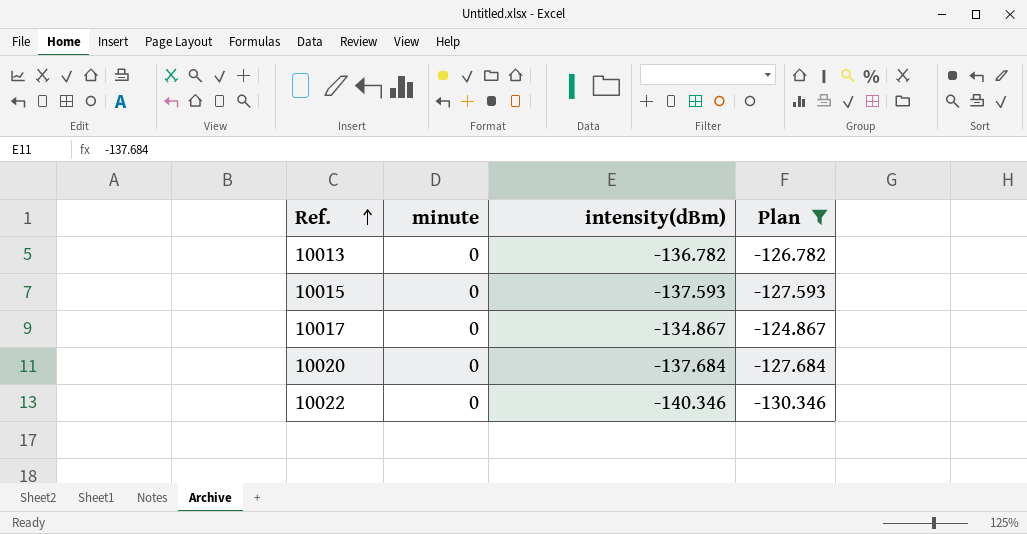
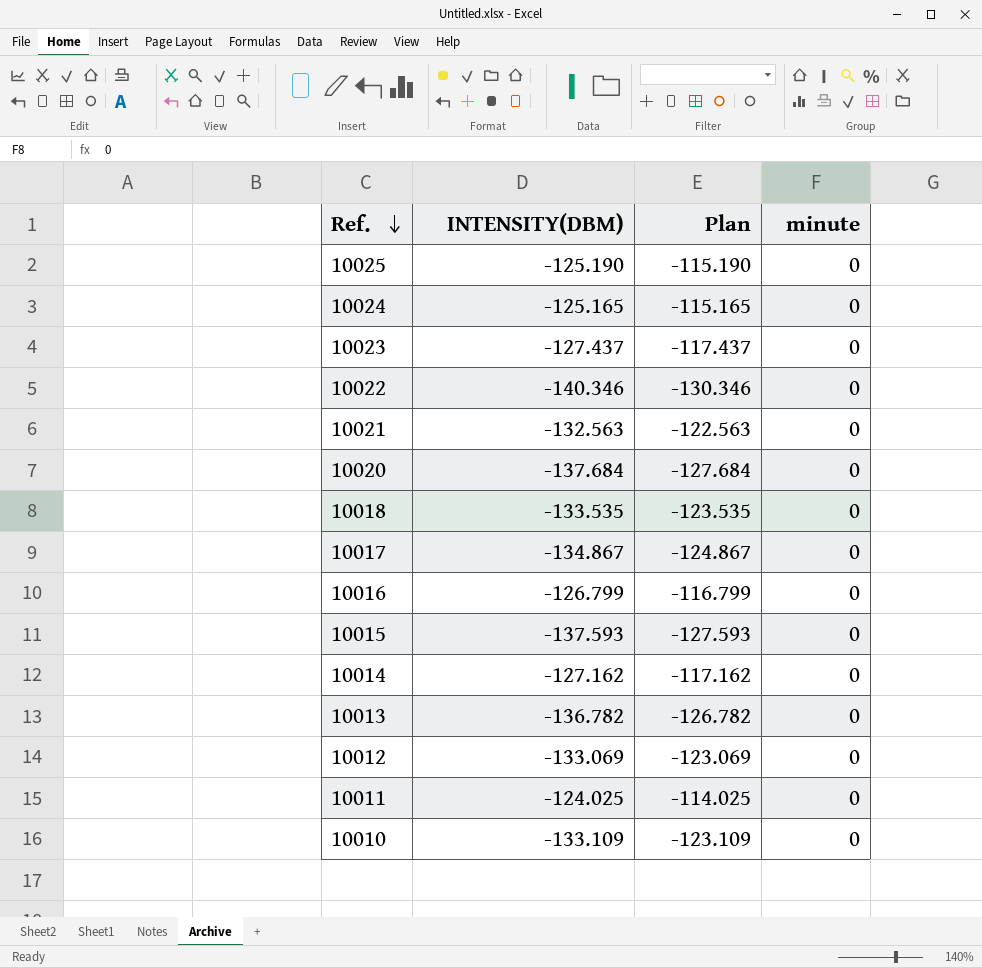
filter: Plan <= -124.867 -> none
row order: Ref. ascending -> Ref. descending
column name: intensity(dBm) -> INTENSITY(DBM)
column minute | position: 2 -> 4

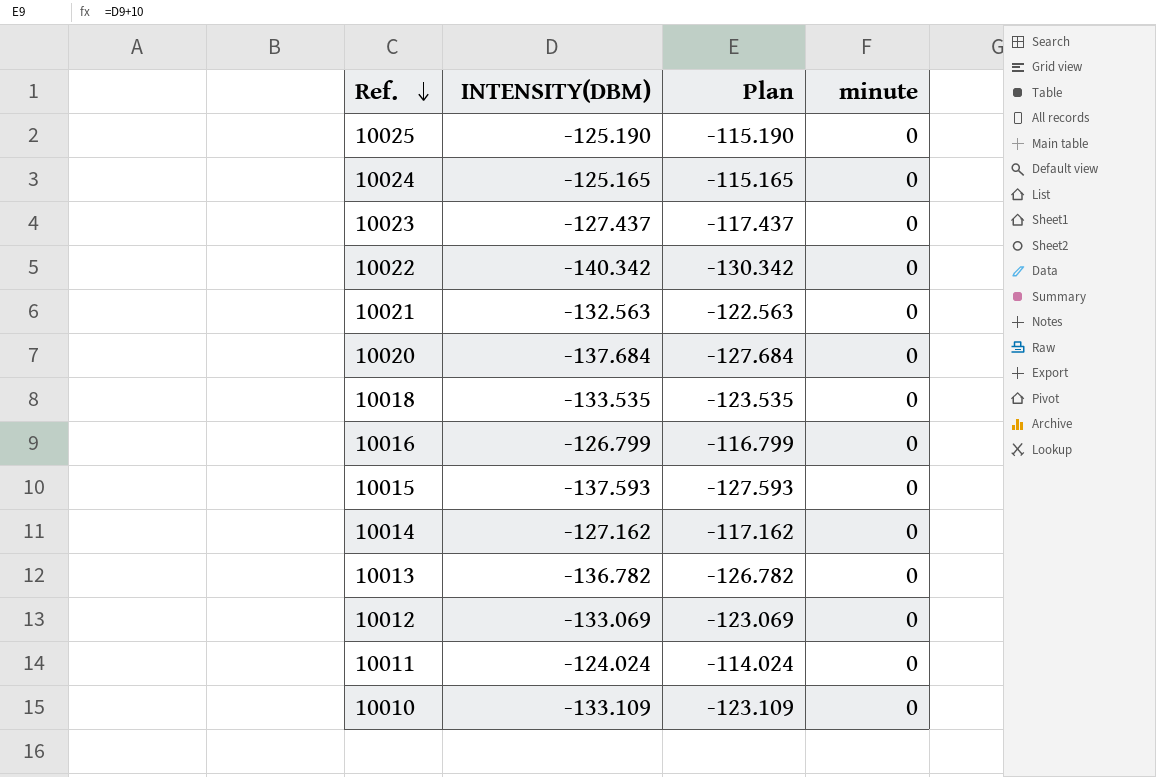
row 10017: -134.867 | -124.867 | 0 -> none
10022 | INTENSITY(DBM): -140.346 -> -140.342
10022 | Plan: -130.346 -> -130.342
10011 | INTENSITY(DBM): -124.025 -> -124.024
10011 | Plan: -114.025 -> -114.024

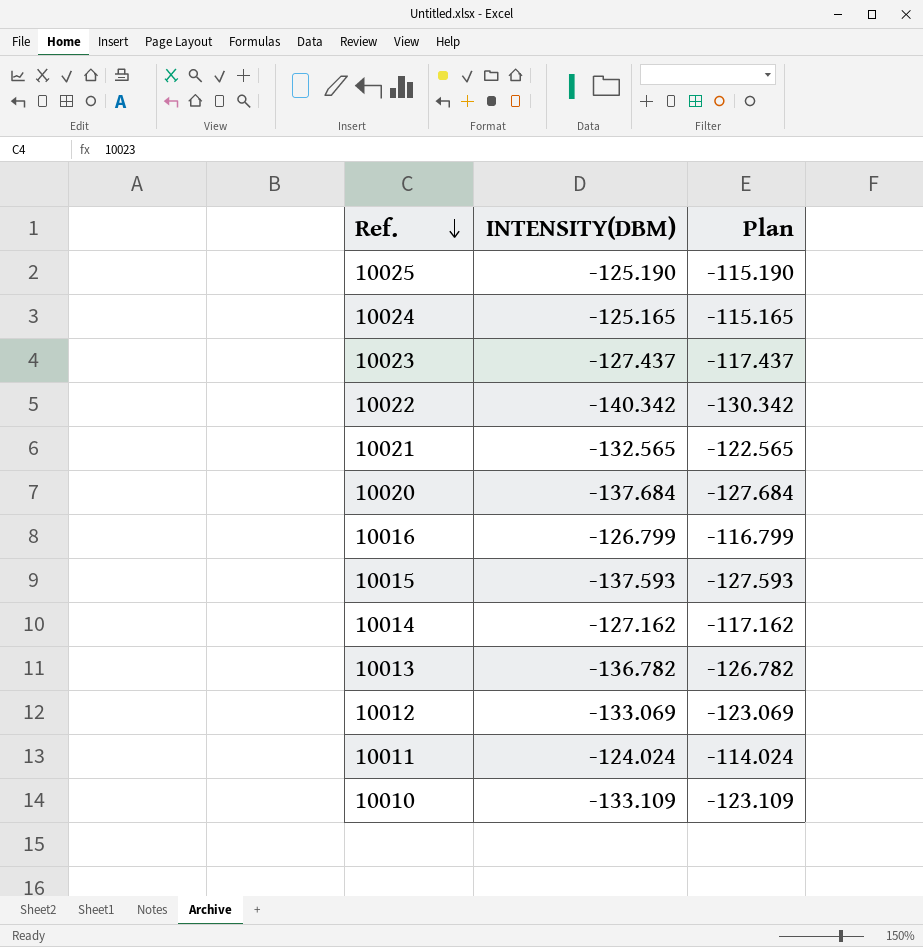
column minute | position: 4 -> none
row 10018: -133.535 | -123.535 | 0 -> none
10021 | INTENSITY(DBM): -132.563 -> -132.565
10021 | Plan: -122.563 -> -122.565

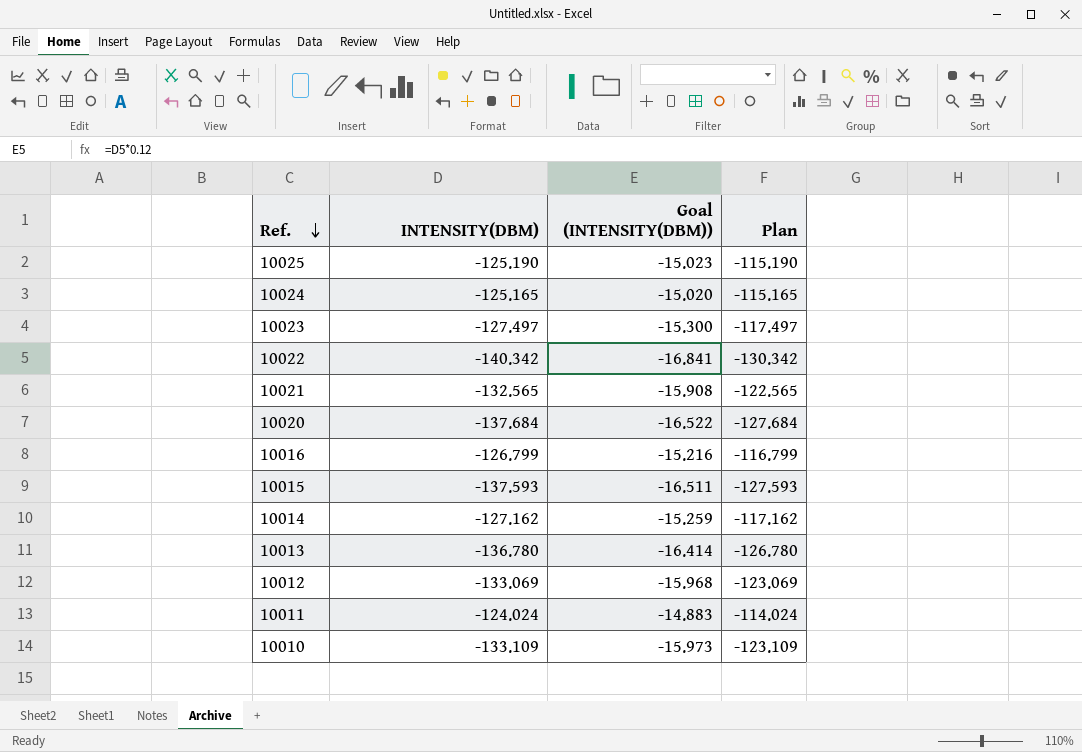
column Goal (INTENSITY(DBM)) | formula: none -> [INTENSITY(DBM)] * 0.12
10023 | INTENSITY(DBM): -127.437 -> -127.497
10023 | Plan: -117.437 -> -117.497
10013 | INTENSITY(DBM): -136.782 -> -136.780
10013 | Plan: -126.782 -> -126.780

